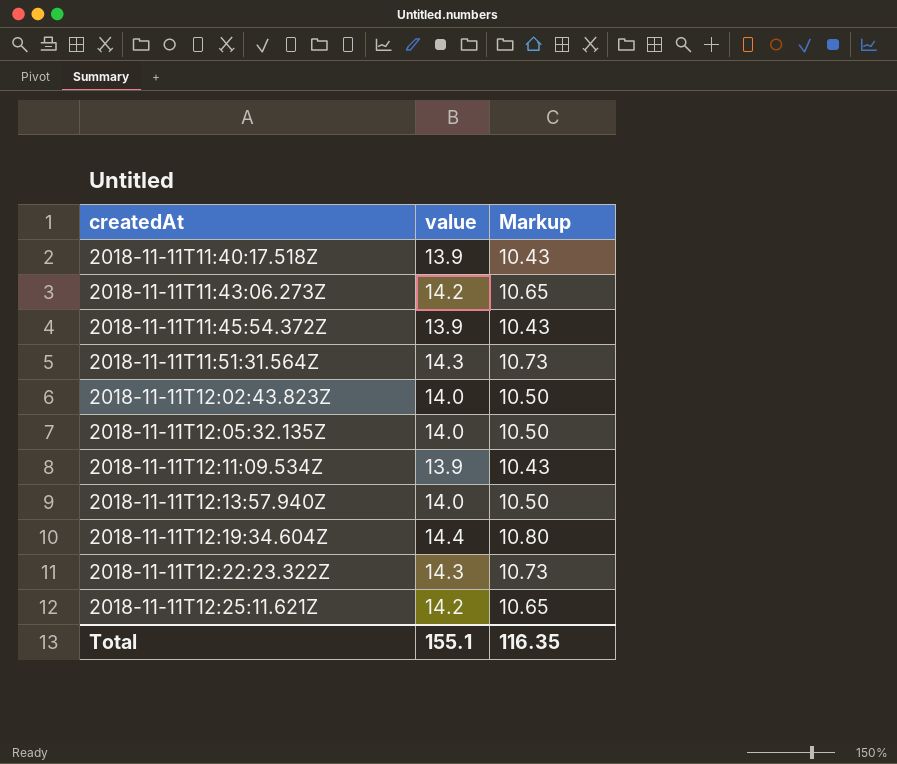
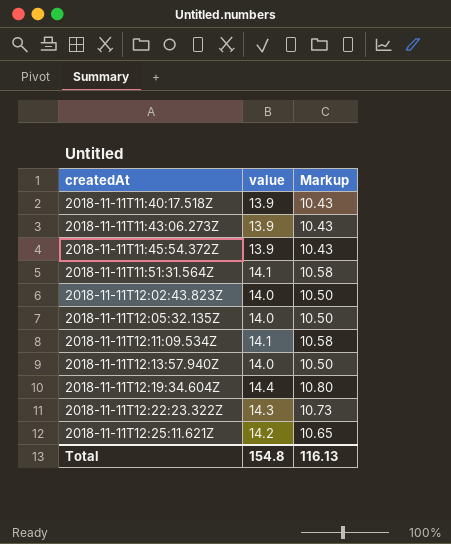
2018-11-11T11:43:06.273Z | value: 14.2 -> 13.9
2018-11-11T11:43:06.273Z | Markup: 10.65 -> 10.43
2018-11-11T11:51:31.564Z | value: 14.3 -> 14.1
2018-11-11T11:51:31.564Z | Markup: 10.73 -> 10.58
2018-11-11T12:11:09.534Z | value: 13.9 -> 14.1
2018-11-11T12:11:09.534Z | Markup: 10.43 -> 10.58
Total | value: 155.1 -> 154.8
Total | Markup: 116.35 -> 116.13

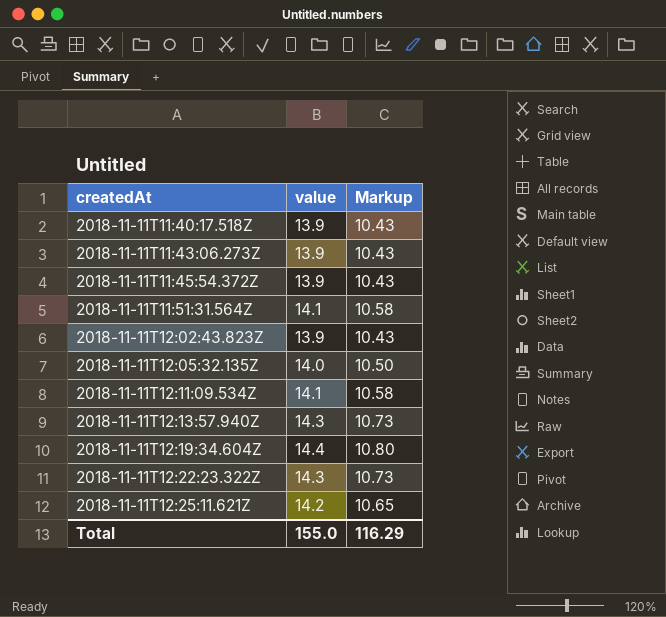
2018-11-11T12:02:43.823Z | value: 14.0 -> 13.9
2018-11-11T12:02:43.823Z | Markup: 10.50 -> 10.43
2018-11-11T12:13:57.940Z | value: 14.0 -> 14.3
2018-11-11T12:13:57.940Z | Markup: 10.50 -> 10.73
Total | value: 154.8 -> 155.0
Total | Markup: 116.13 -> 116.29

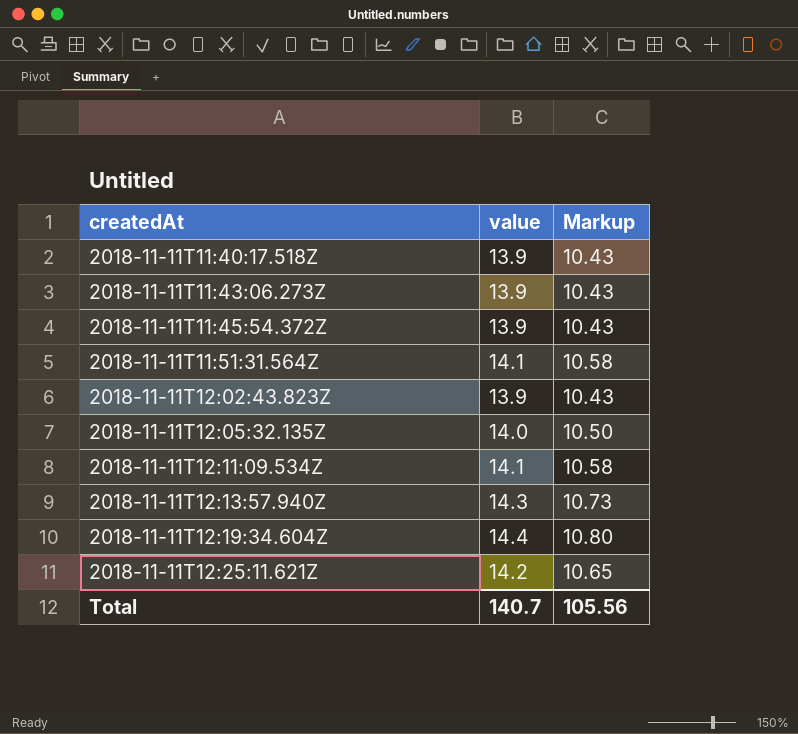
row 2018-11-11T12:22:23.322Z: 14.3 | 10.73 -> none
Total | value: 155.0 -> 140.7
Total | Markup: 116.29 -> 105.56

